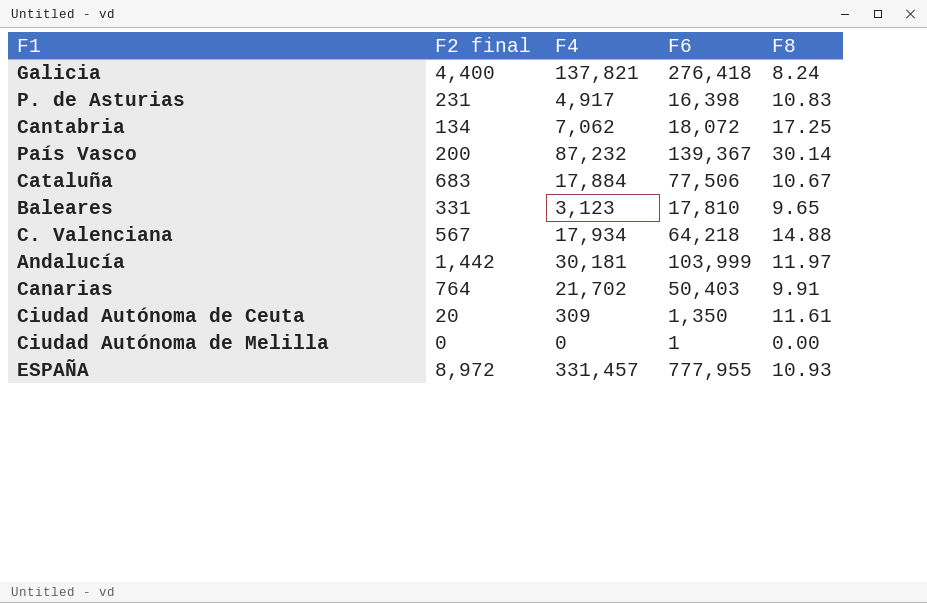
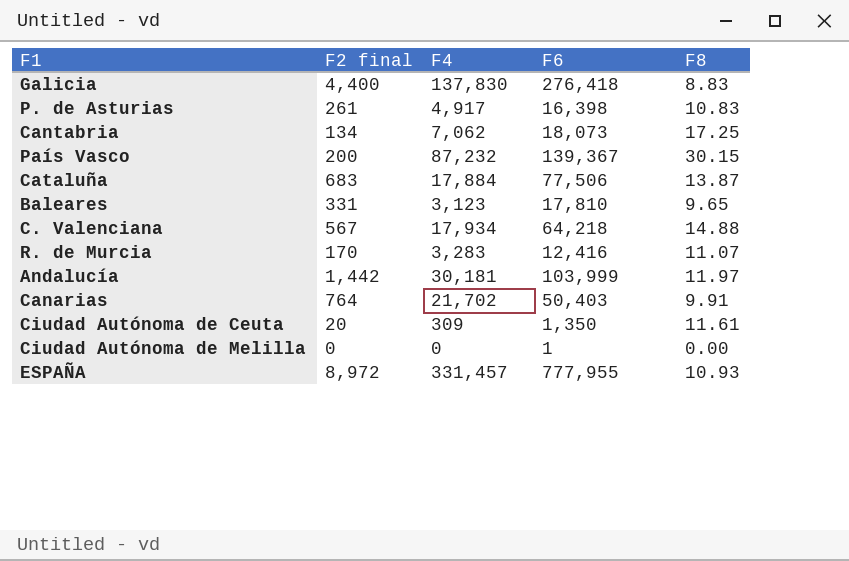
Galicia | F4: 137,821 -> 137,830
Galicia | F8: 8.24 -> 8.83
P. de Asturias | F2 final: 231 -> 261
Cantabria | F6: 18,072 -> 18,073
País Vasco | F8: 30.14 -> 30.15
Cataluña | F8: 10.67 -> 13.87
row R. de Murcia: none -> 170 | 3,283 | 12,416 | 11.07

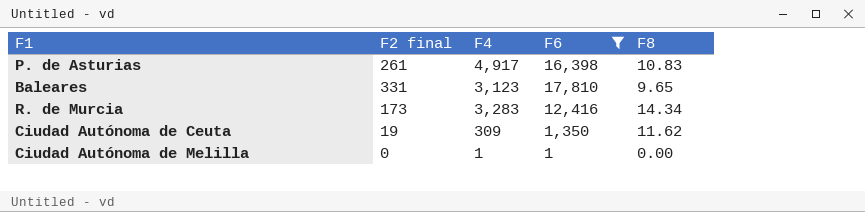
filter: none -> F6 <= 17,810
R. de Murcia | F2 final: 170 -> 173
R. de Murcia | F8: 11.07 -> 14.34
Ciudad Autónoma de Ceuta | F2 final: 20 -> 19
Ciudad Autónoma de Ceuta | F8: 11.61 -> 11.62
Ciudad Autónoma de Melilla | F4: 0 -> 1

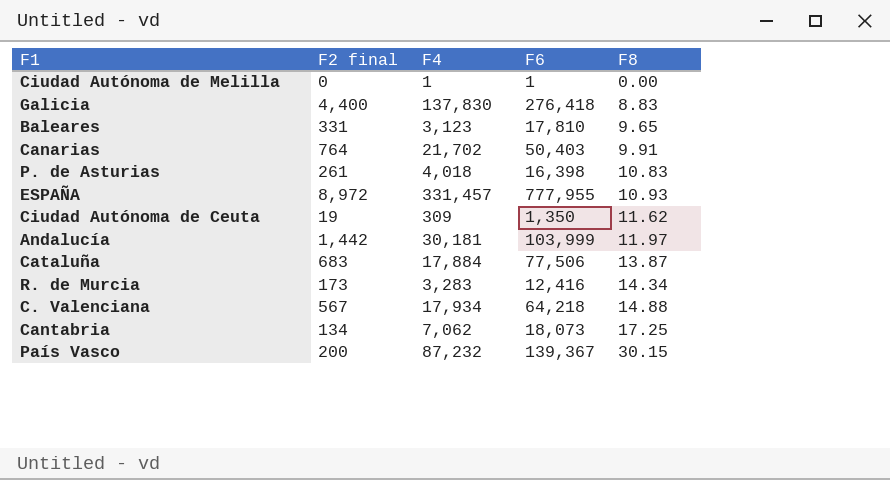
filter: F6 <= 17,810 -> none
row order: none -> F8 ascending
P. de Asturias | F4: 4,917 -> 4,018

